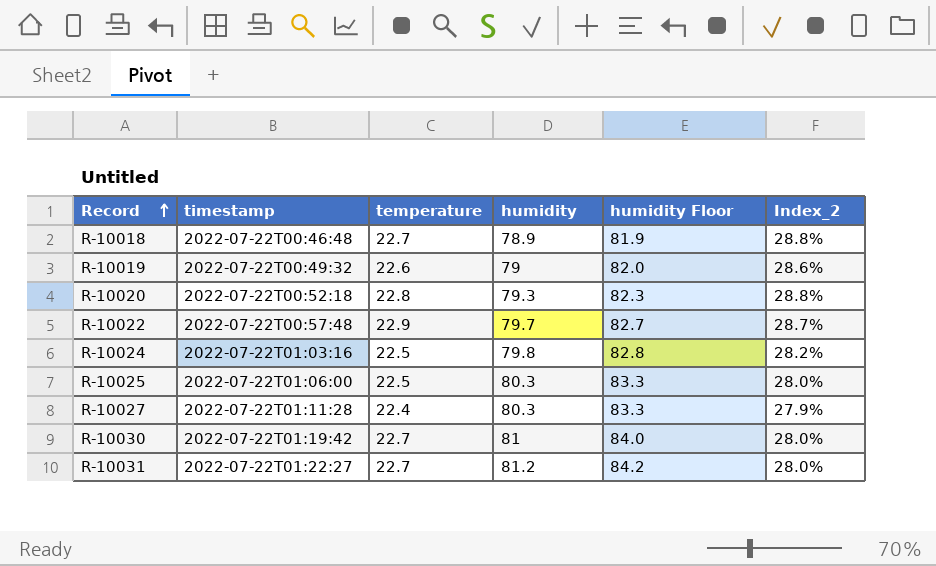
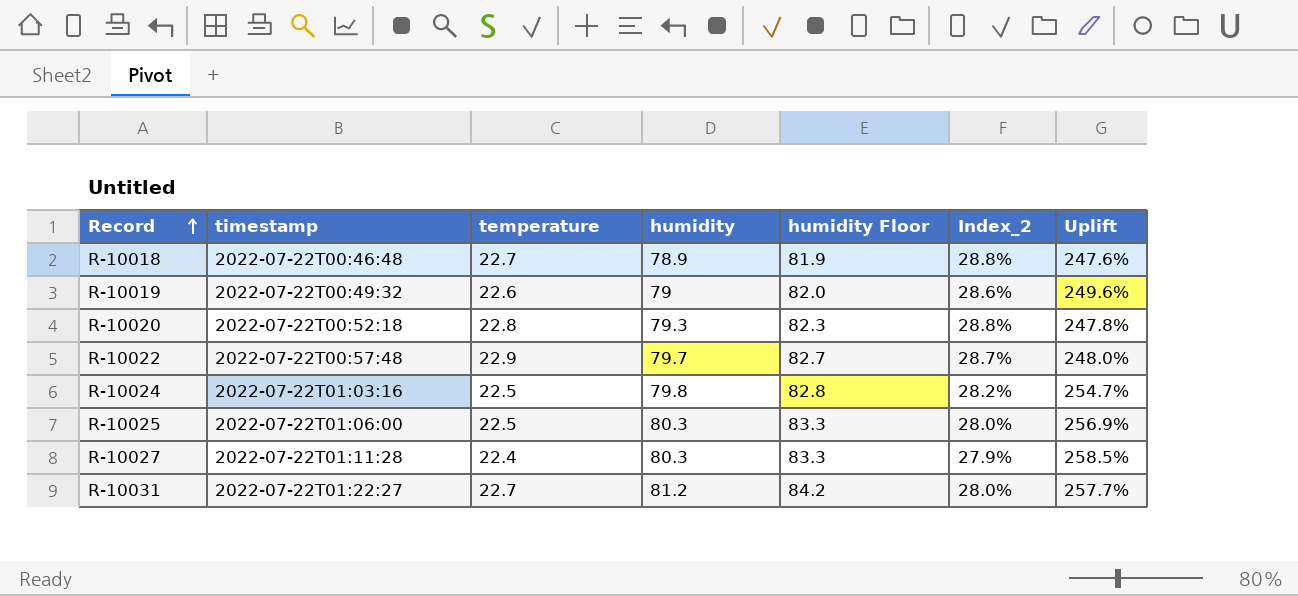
column Uplift | formula: none -> ([humidity] - [temperature]) / [temperature]
row R-10030: 2022-07-22T01:19:42 | 22.7 | 81 | 84.0 | 28.0% -> none

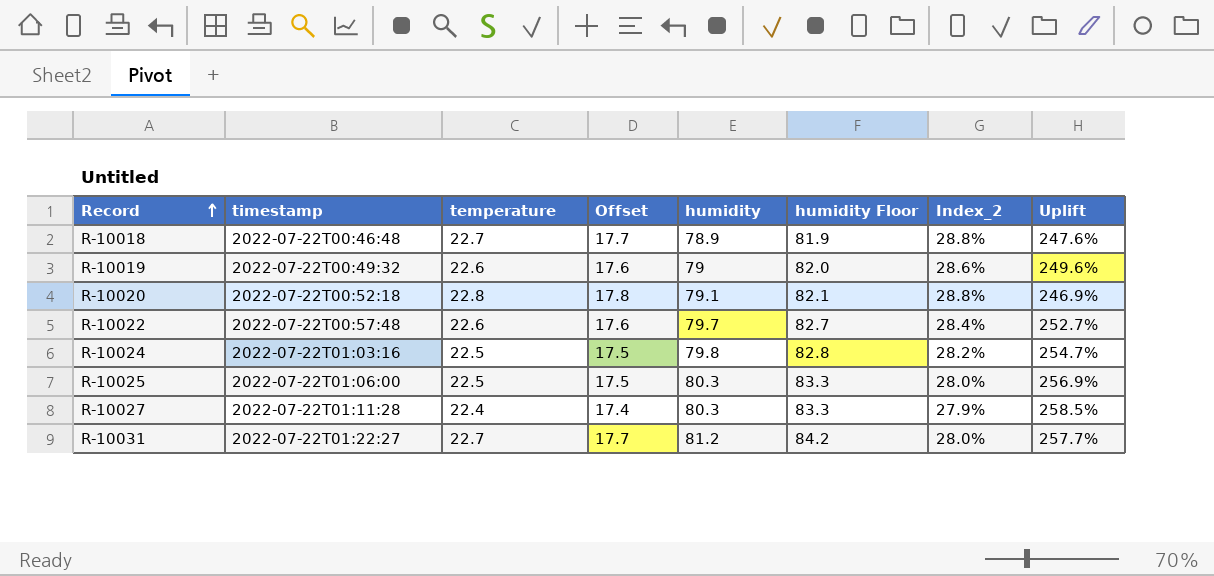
column Offset | formula: none -> [temperature] - 5
R-10020 | humidity: 79.3 -> 79.1
R-10020 | humidity Floor: 82.3 -> 82.1
R-10020 | Uplift: 247.8% -> 246.9%
R-10022 | temperature: 22.9 -> 22.6
R-10022 | Index_2: 28.7% -> 28.4%
R-10022 | Uplift: 248.0% -> 252.7%

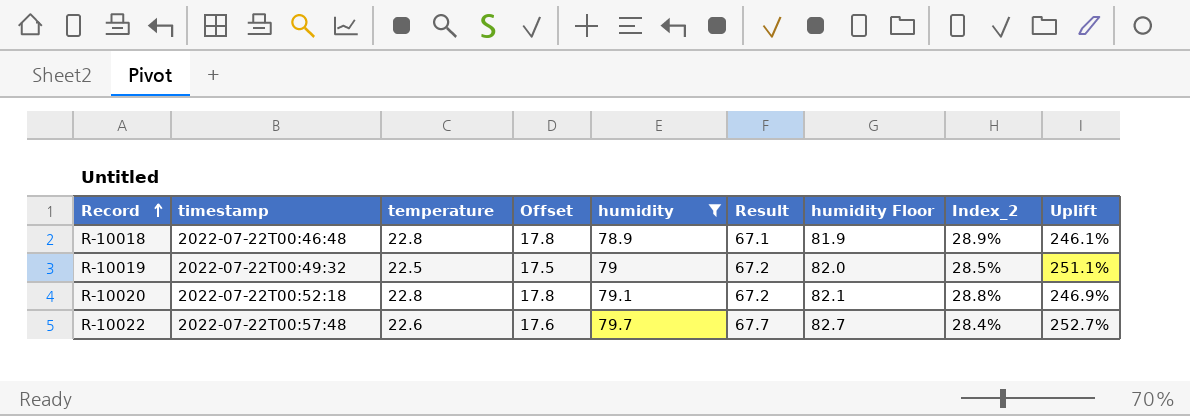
filter: none -> humidity <= 79.7
column Result | formula: none -> [humidity] * 0.85
R-10018 | temperature: 22.7 -> 22.8
R-10018 | Offset: 17.7 -> 17.8
R-10018 | Index_2: 28.8% -> 28.9%
R-10018 | Uplift: 247.6% -> 246.1%
R-10019 | temperature: 22.6 -> 22.5
R-10019 | Offset: 17.6 -> 17.5
R-10019 | Index_2: 28.6% -> 28.5%
R-10019 | Uplift: 249.6% -> 251.1%

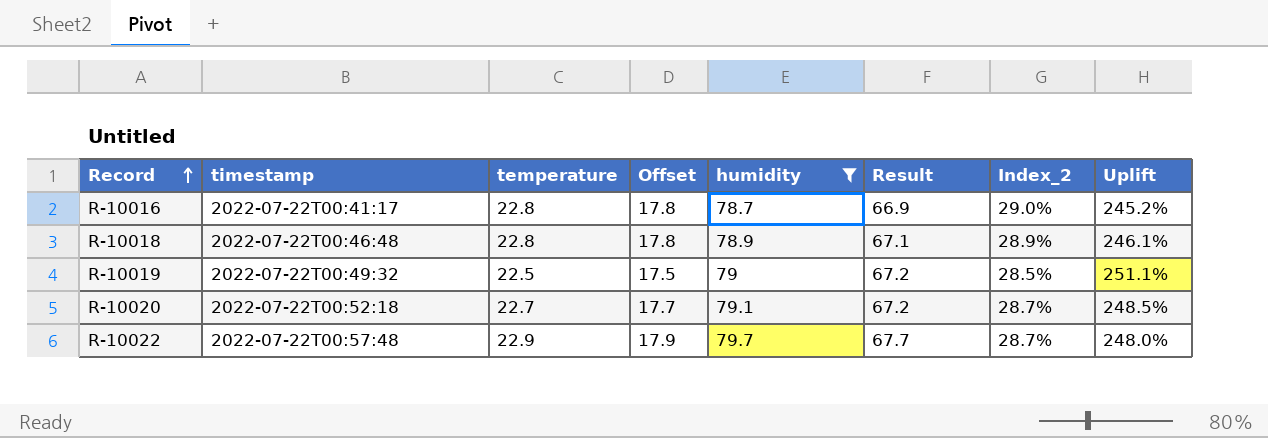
column humidity Floor | formula: [humidity] + 3 -> none
row R-10016: none -> 2022-07-22T00:41:17 | 22.8 | 17.8 | 78.7 | 66.9 | 29.0% | 245.2%
R-10020 | temperature: 22.8 -> 22.7
R-10020 | Offset: 17.8 -> 17.7
R-10020 | Index_2: 28.8% -> 28.7%
R-10020 | Uplift: 246.9% -> 248.5%
R-10022 | temperature: 22.6 -> 22.9
R-10022 | Offset: 17.6 -> 17.9
R-10022 | Index_2: 28.4% -> 28.7%
R-10022 | Uplift: 252.7% -> 248.0%

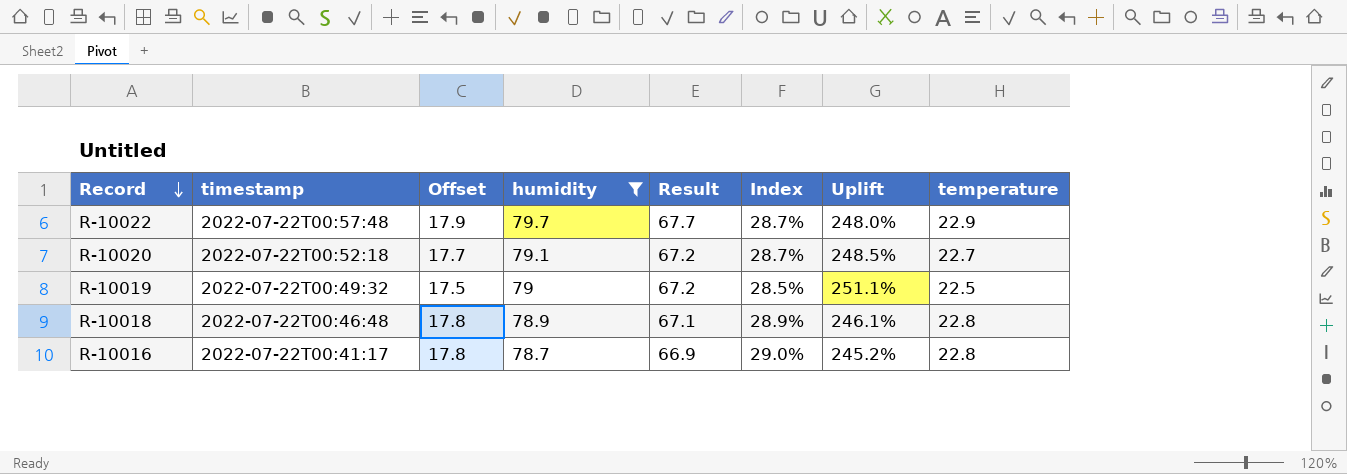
row order: Record ascending -> Record descending
column name: Index_2 -> Index
column temperature | position: 3 -> 8

